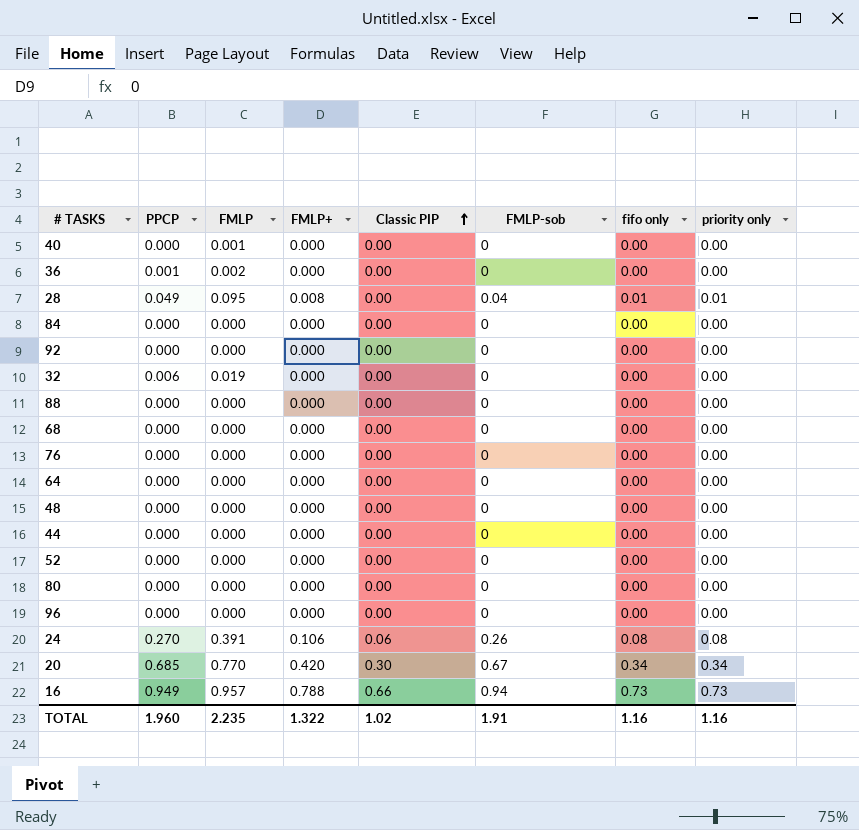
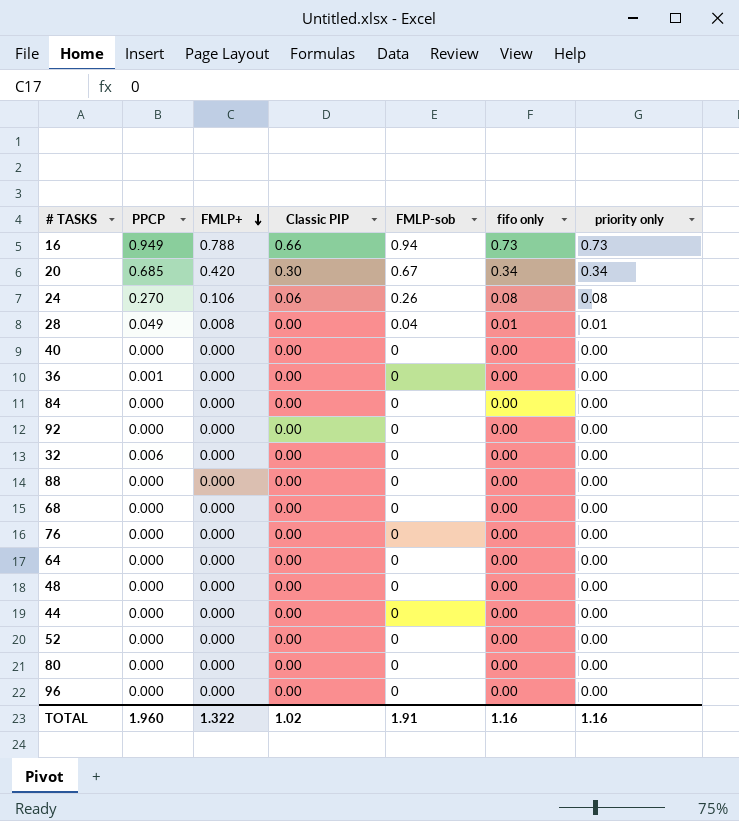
row order: Classic PIP ascending -> FMLP+ descending
column FMLP | position: 3 -> none

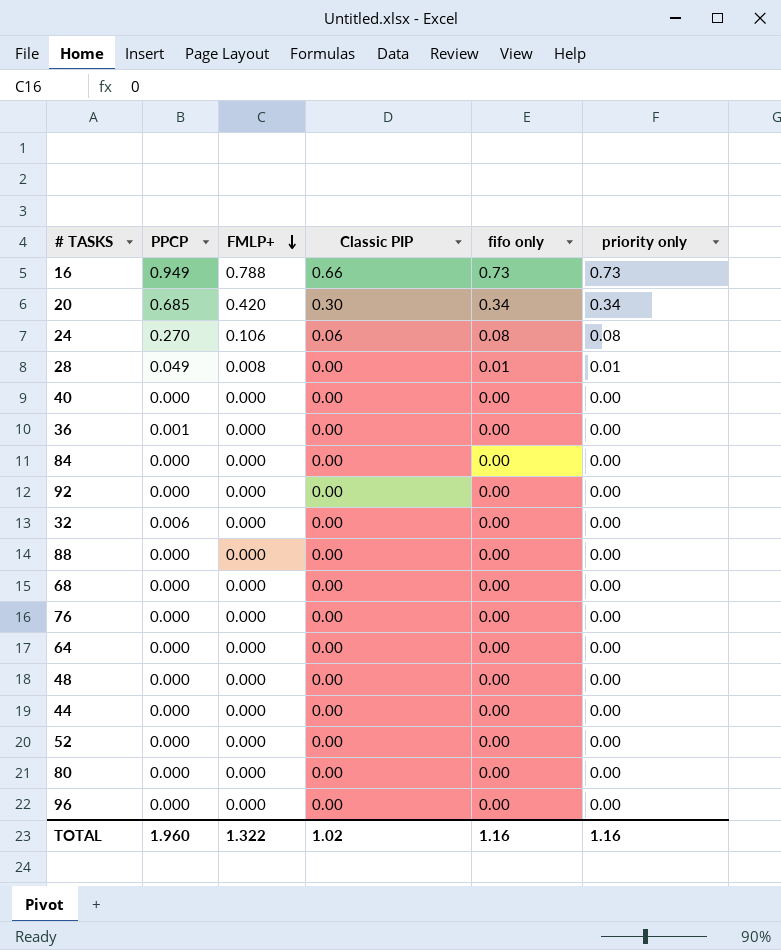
column FMLP-sob | position: 5 -> none

